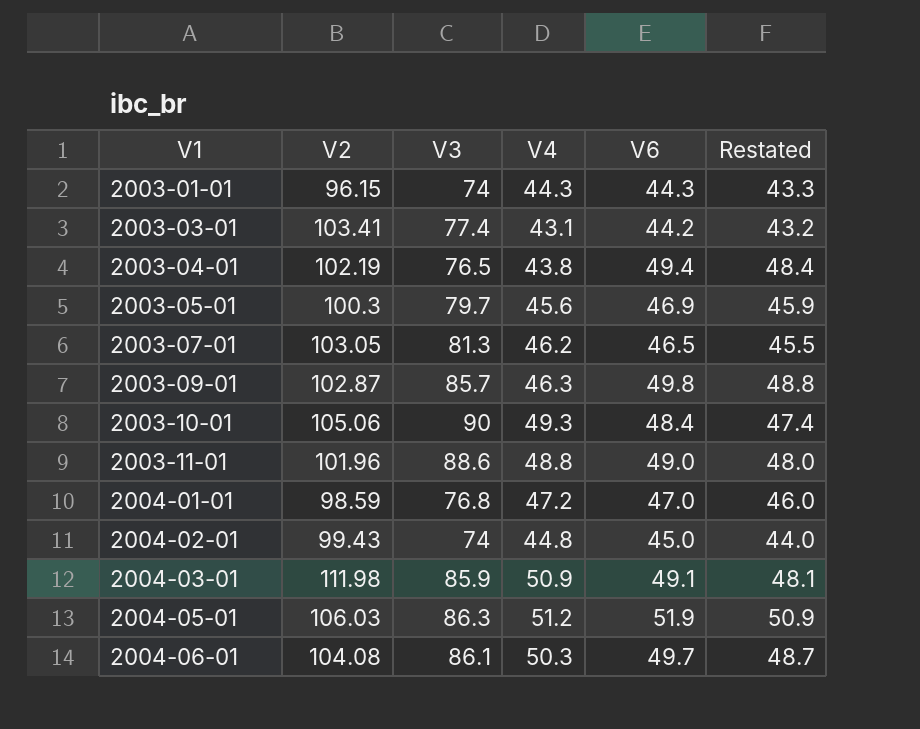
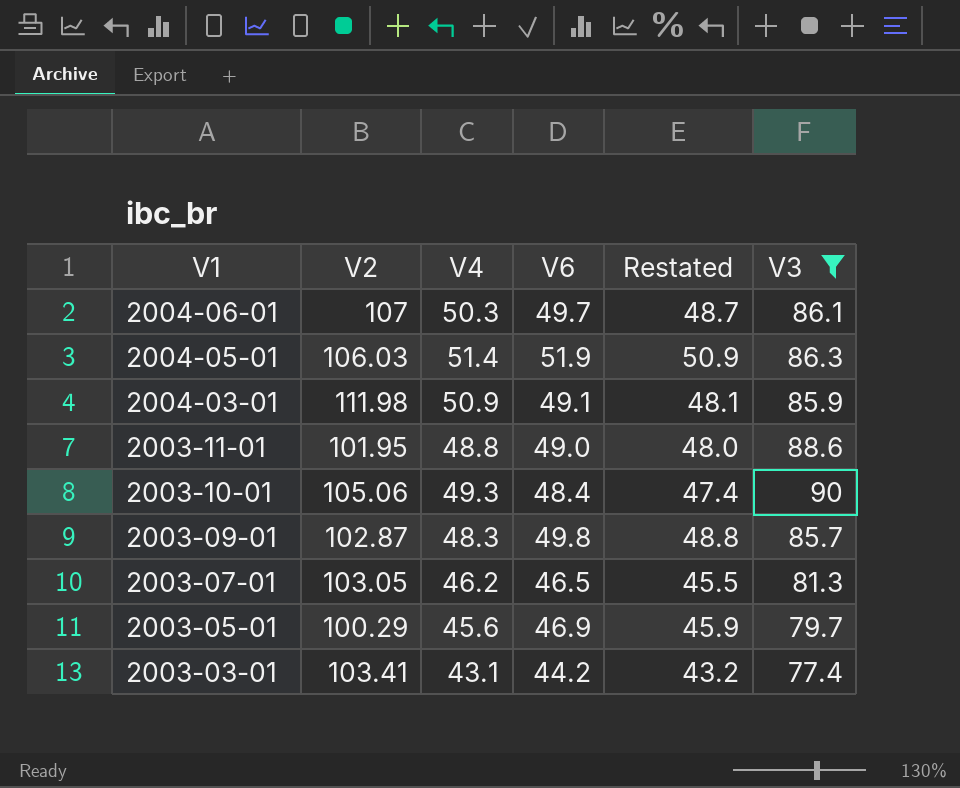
filter: none -> V3 >= 77.4
row order: V1 ascending -> V1 descending
column V3 | position: 3 -> 6
2004-06-01 | V2: 104.08 -> 107
2004-05-01 | V4: 51.2 -> 51.4
2003-11-01 | V2: 101.96 -> 101.95
2003-09-01 | V4: 46.3 -> 48.3
2003-05-01 | V2: 100.3 -> 100.29

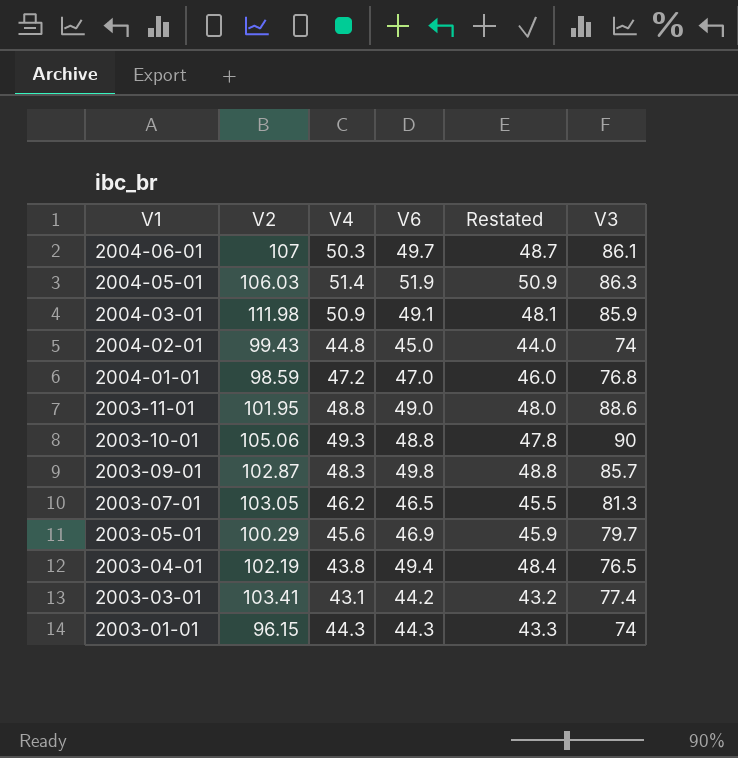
filter: V3 >= 77.4 -> none
2003-10-01 | V6: 48.4 -> 48.8
2003-10-01 | Restated: 47.4 -> 47.8

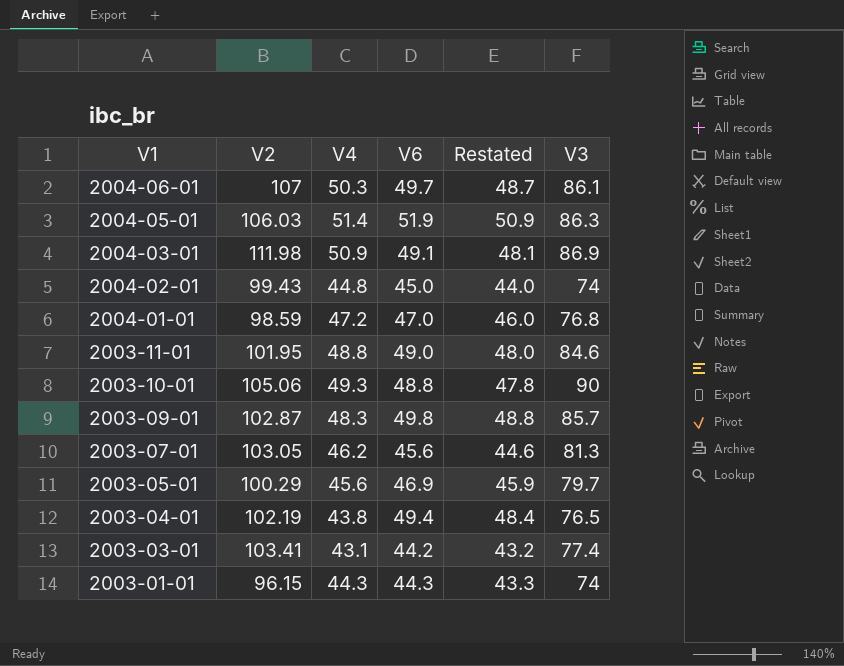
2004-03-01 | V3: 85.9 -> 86.9
2003-11-01 | V3: 88.6 -> 84.6
2003-07-01 | V6: 46.5 -> 45.6
2003-07-01 | Restated: 45.5 -> 44.6

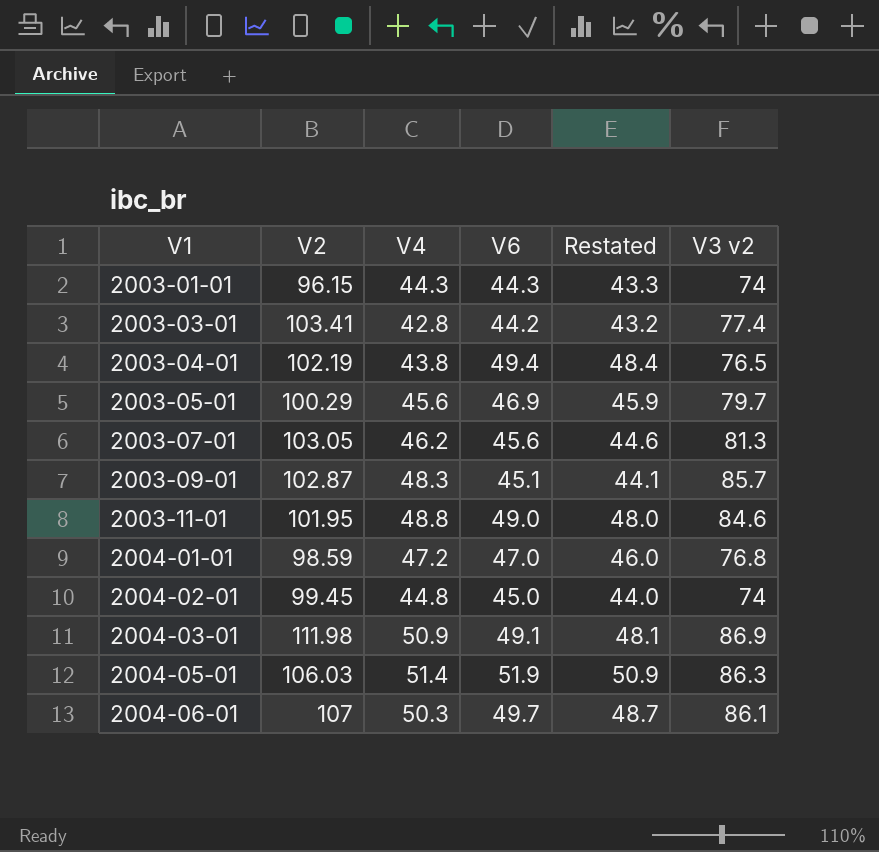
row order: V1 descending -> V1 ascending
column name: V3 -> V3 v2
row 2003-10-01: 105.06 | 49.3 | 48.8 | 47.8 | 90 -> none
2003-03-01 | V4: 43.1 -> 42.8
2003-09-01 | V6: 49.8 -> 45.1
2003-09-01 | Restated: 48.8 -> 44.1
2004-02-01 | V2: 99.43 -> 99.45

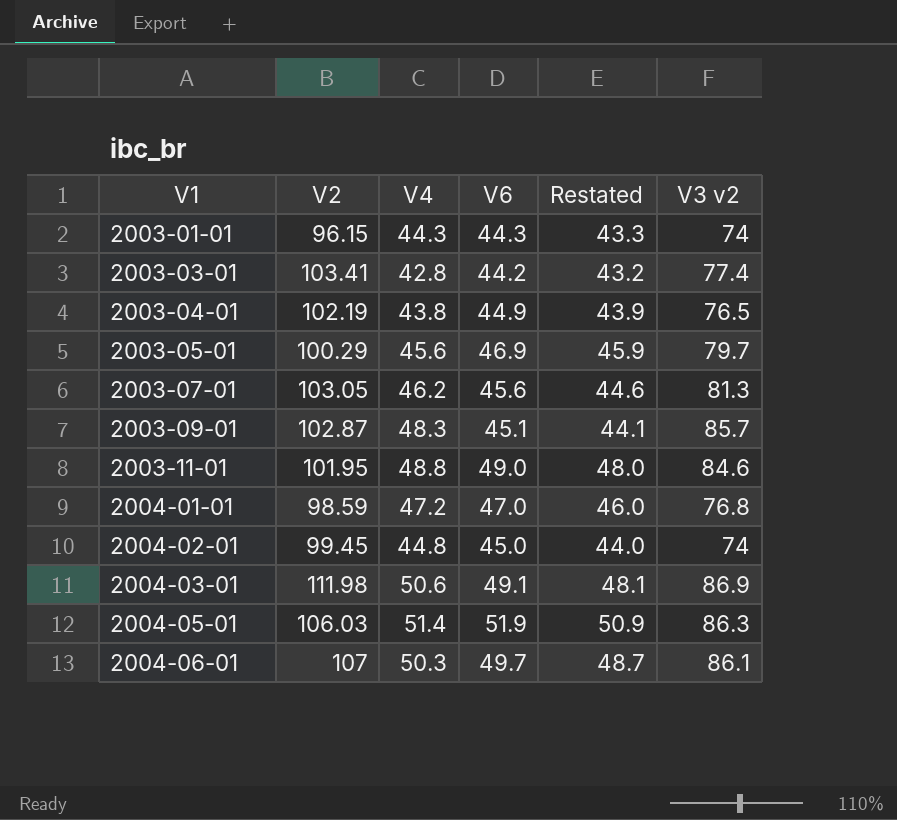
2003-04-01 | V6: 49.4 -> 44.9
2003-04-01 | Restated: 48.4 -> 43.9
2004-03-01 | V4: 50.9 -> 50.6

